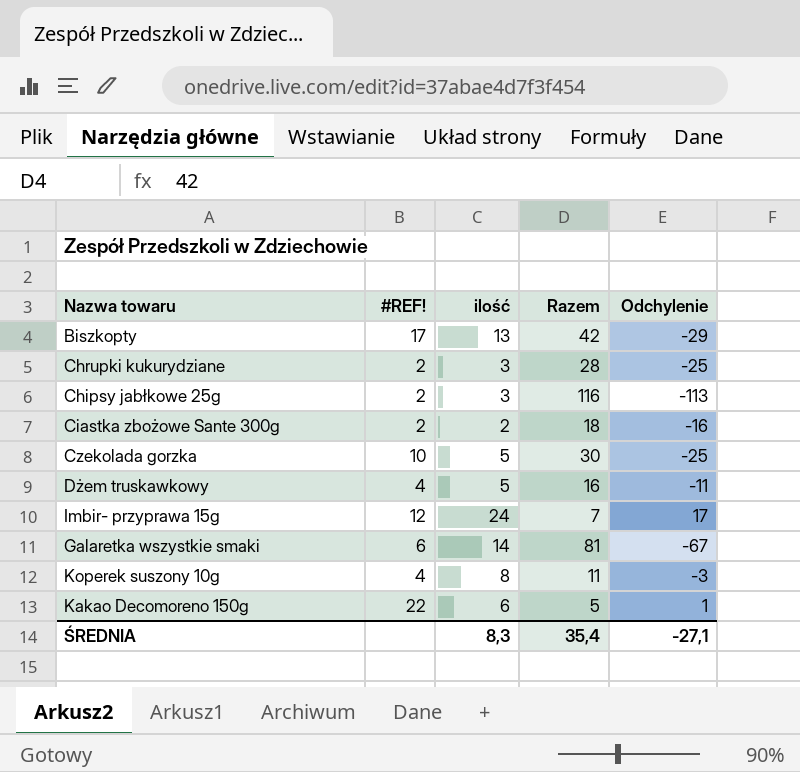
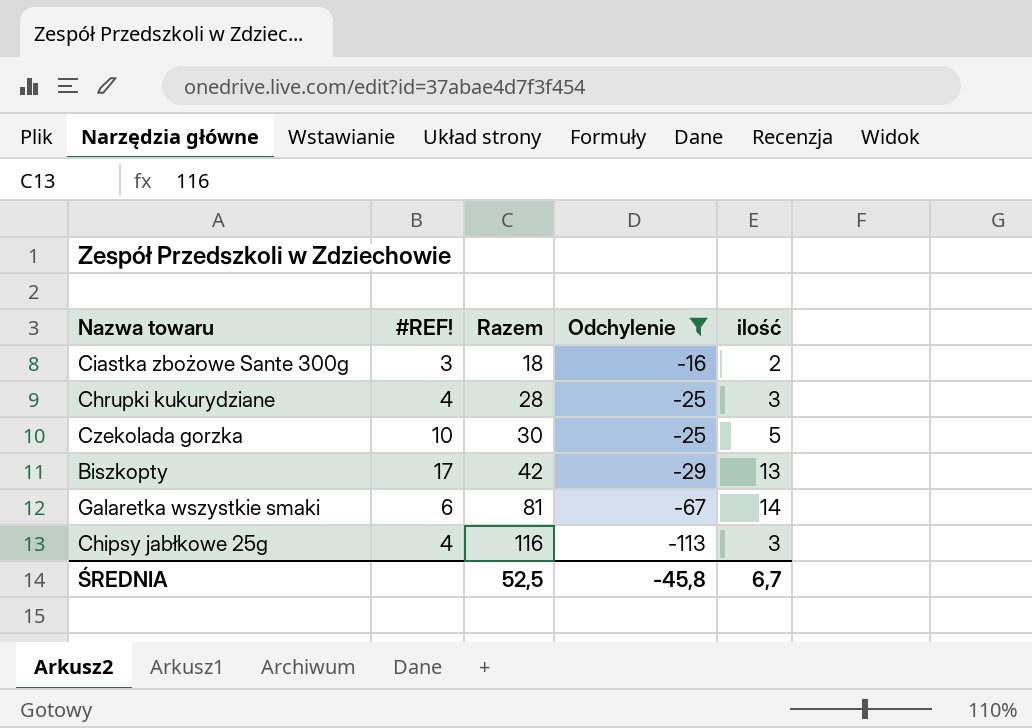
filter: none -> Odchylenie <= -16
row order: none -> Razem ascending
column ilość | position: 3 -> 5
Ciastka zbożowe Sante 300g | #REF!: 2 -> 3
Chrupki kukurydziane | #REF!: 2 -> 4
Chipsy jabłkowe 25g | #REF!: 2 -> 4
ŚREDNIA | Razem: 35,4 -> 52,5
ŚREDNIA | Odchylenie: -27,1 -> -45,8
ŚREDNIA | ilość: 8,3 -> 6,7

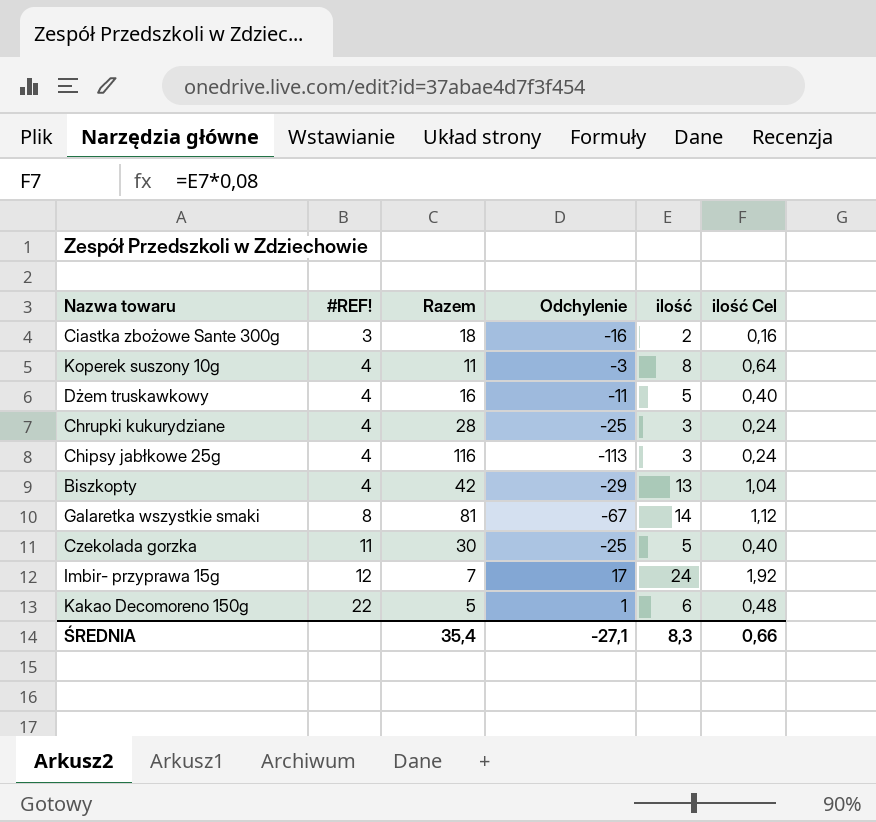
filter: Odchylenie <= -16 -> none
row order: Razem ascending -> #REF! ascending
column ilość Cel | formula: none -> [ilość] * 0,08
Biszkopty | #REF!: 17 -> 4
Galaretka wszystkie smaki | #REF!: 6 -> 8
Czekolada gorzka | #REF!: 10 -> 11
ŚREDNIA | Razem: 52,5 -> 35,4
ŚREDNIA | Odchylenie: -45,8 -> -27,1
ŚREDNIA | ilość: 6,7 -> 8,3

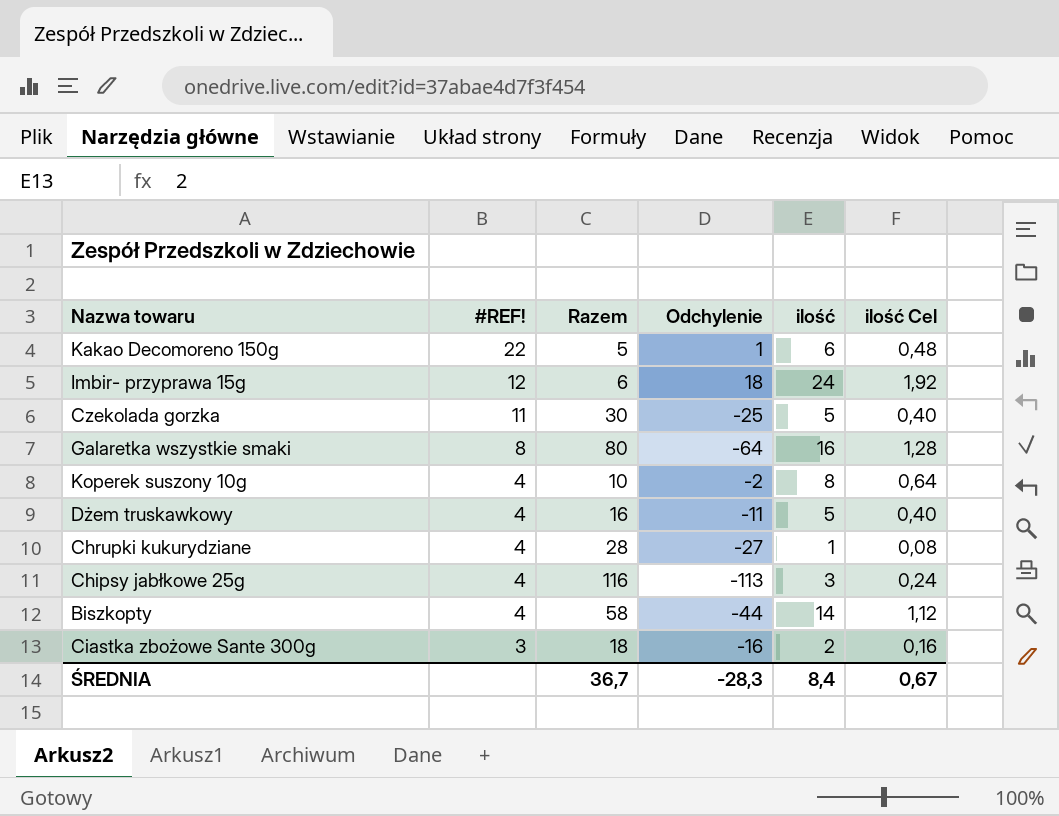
row order: #REF! ascending -> #REF! descending
Imbir- przyprawa 15g | Razem: 7 -> 6
Imbir- przyprawa 15g | Odchylenie: 17 -> 18
Galaretka wszystkie smaki | Razem: 81 -> 80
Galaretka wszystkie smaki | Odchylenie: -67 -> -64
Galaretka wszystkie smaki | ilość: 14 -> 16
Galaretka wszystkie smaki | ilość Cel: 1,12 -> 1,28
Koperek suszony 10g | Razem: 11 -> 10
Koperek suszony 10g | Odchylenie: -3 -> -2
Chrupki kukurydziane | Odchylenie: -25 -> -27
Chrupki kukurydziane | ilość: 3 -> 1
Chrupki kukurydziane | ilość Cel: 0,24 -> 0,08
Biszkopty | Razem: 42 -> 58
Biszkopty | Odchylenie: -29 -> -44
Biszkopty | ilość: 13 -> 14
Biszkopty | ilość Cel: 1,04 -> 1,12
ŚREDNIA | Razem: 35,4 -> 36,7
ŚREDNIA | Odchylenie: -27,1 -> -28,3
ŚREDNIA | ilość: 8,3 -> 8,4
ŚREDNIA | ilość Cel: 0,66 -> 0,67

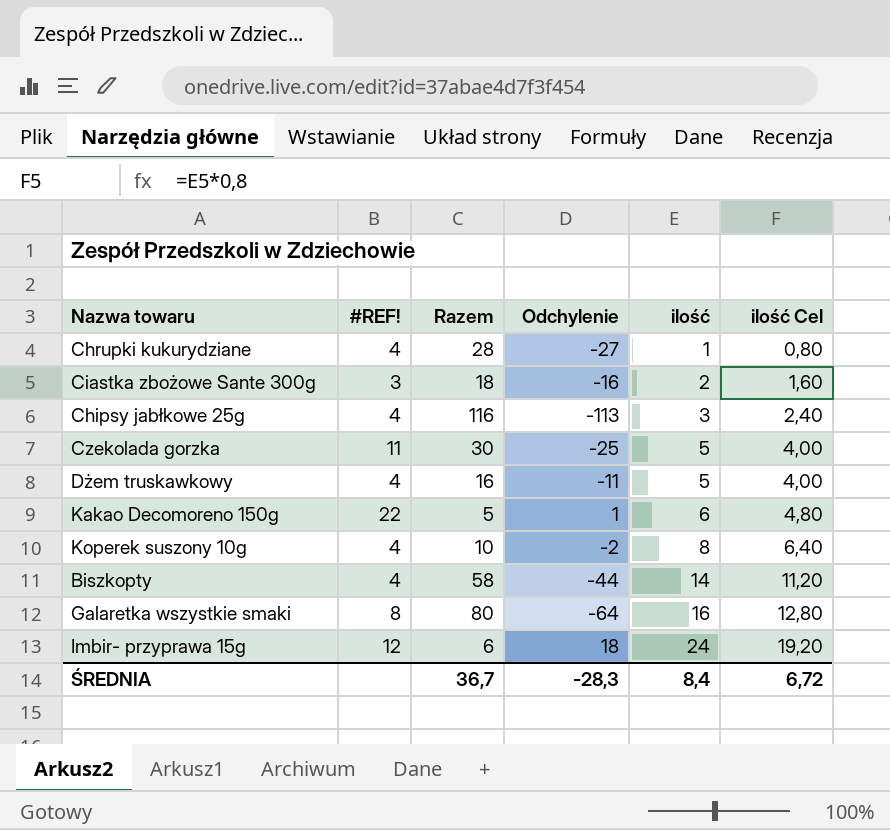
row order: #REF! descending -> ilość ascending
column ilość Cel | formula: [ilość] * 0,08 -> [ilość] * 0,8
ŚREDNIA | ilość Cel: 0,67 -> 6,72

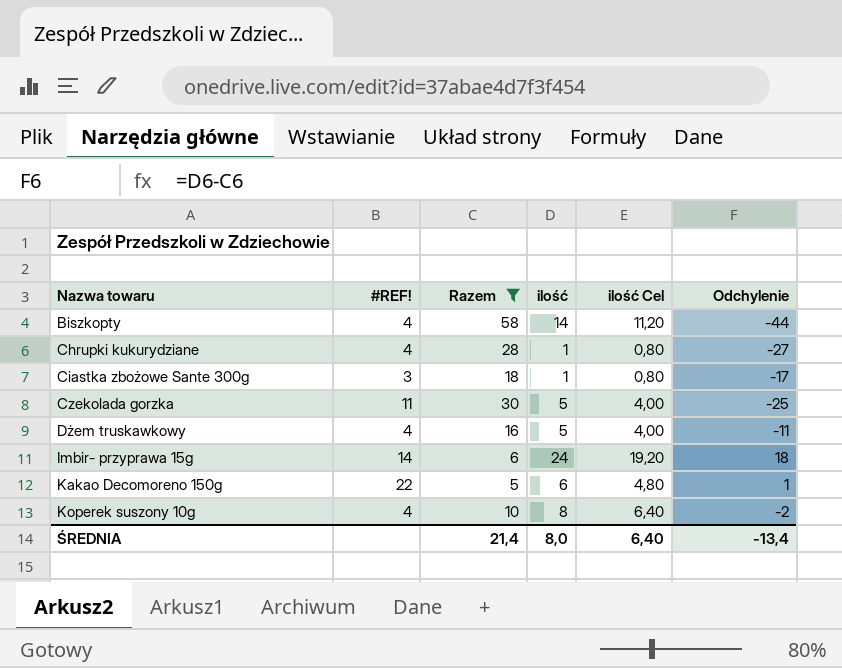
filter: none -> Razem <= 58
row order: ilość ascending -> Nazwa towaru ascending
column Odchylenie | position: 4 -> 6
Ciastka zbożowe Sante 300g | ilość: 2 -> 1
Ciastka zbożowe Sante 300g | ilość Cel: 1,60 -> 0,80
Ciastka zbożowe Sante 300g | Odchylenie: -16 -> -17
Imbir- przyprawa 15g | #REF!: 12 -> 14
ŚREDNIA | Razem: 36,7 -> 21,4
ŚREDNIA | ilość: 8,4 -> 8,0
ŚREDNIA | ilość Cel: 6,72 -> 6,40
ŚREDNIA | Odchylenie: -28,3 -> -13,4

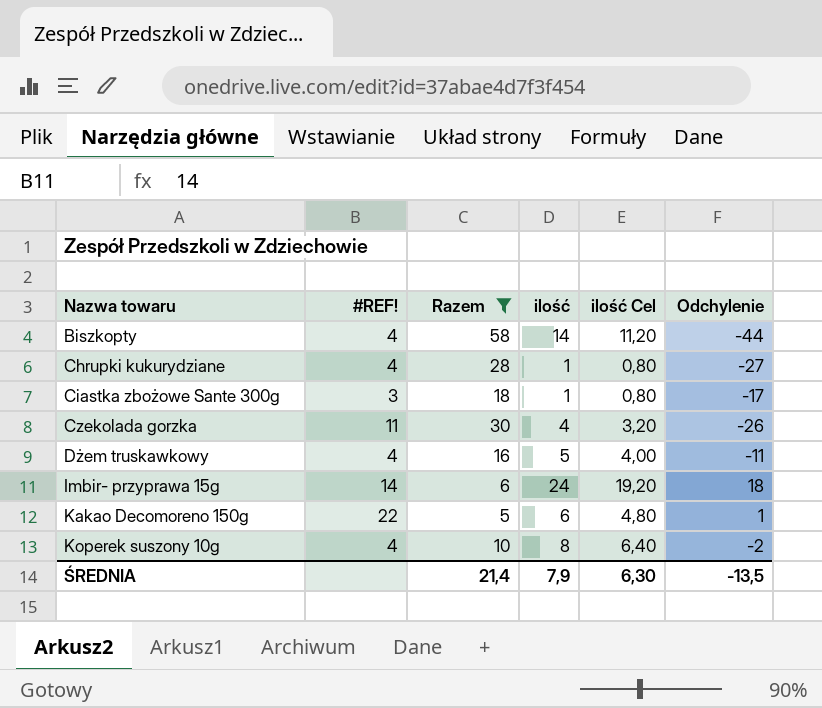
Czekolada gorzka | ilość: 5 -> 4
Czekolada gorzka | ilość Cel: 4,00 -> 3,20
Czekolada gorzka | Odchylenie: -25 -> -26
ŚREDNIA | ilość: 8,0 -> 7,9
ŚREDNIA | ilość Cel: 6,40 -> 6,30
ŚREDNIA | Odchylenie: -13,4 -> -13,5

